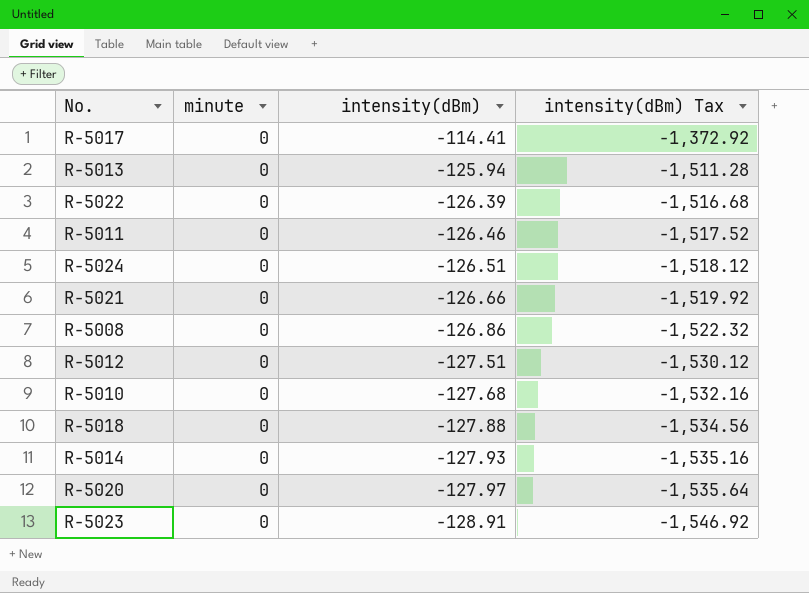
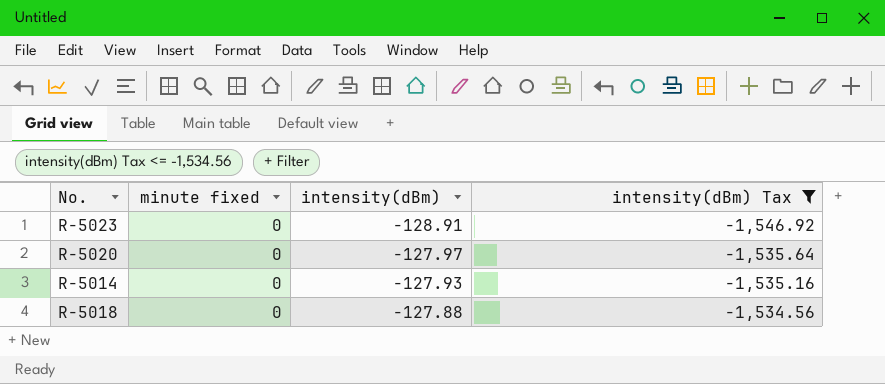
filter: none -> intensity(dBm) Tax <= -1,534.56
row order: intensity(dBm) descending -> intensity(dBm) ascending
column name: minute -> minute fixed

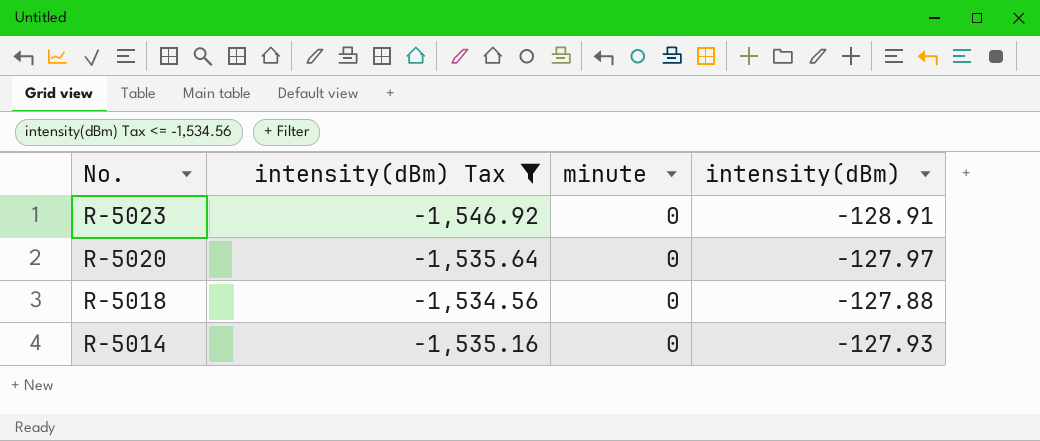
row order: intensity(dBm) ascending -> No. descending
column intensity(dBm) Tax | position: 4 -> 2
column name: minute fixed -> minute

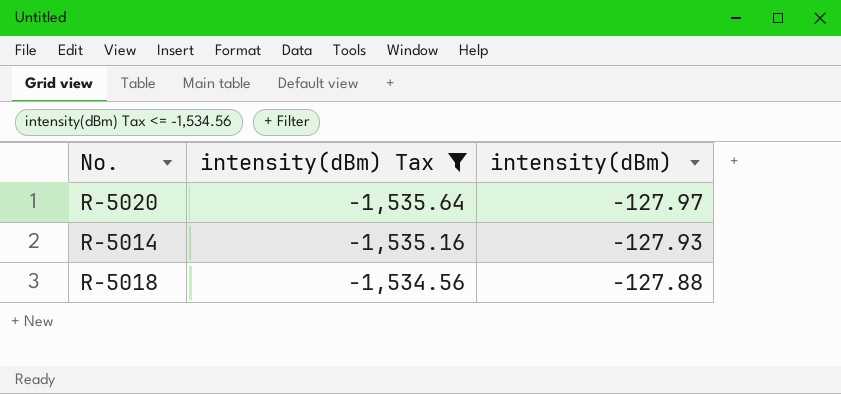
row order: No. descending -> intensity(dBm) Tax ascending
column minute | position: 3 -> none
row R-5023: -1,546.92 | 0 | -128.91 -> none

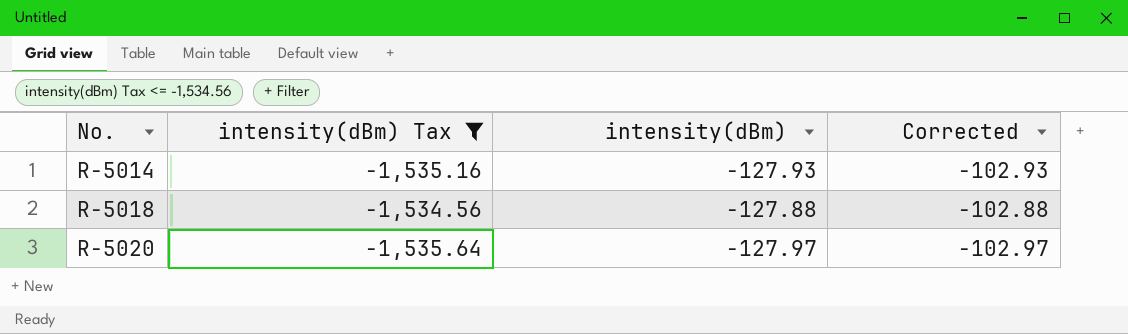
row order: intensity(dBm) Tax ascending -> No. ascending
column Corrected | formula: none -> [intensity(dBm)] + 25

